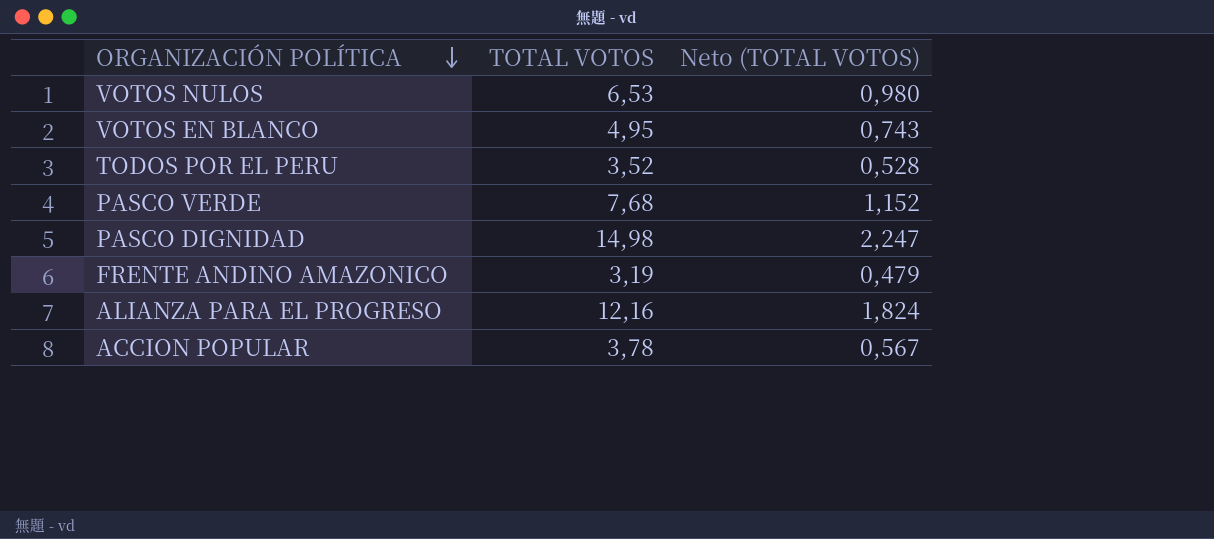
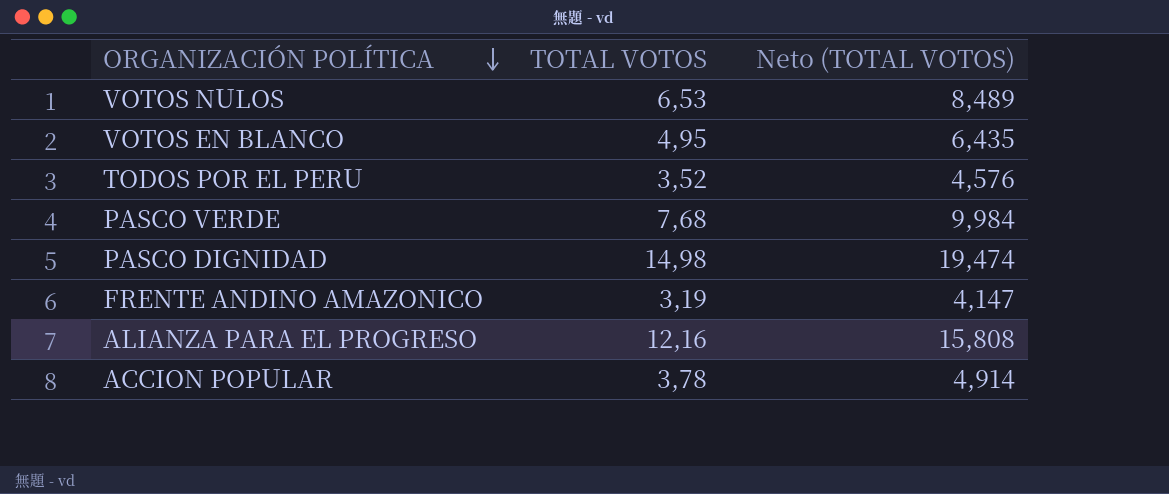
column Neto (TOTAL VOTOS) | formula: [TOTAL VOTOS] * 0,15 -> [TOTAL VOTOS] * 1,3

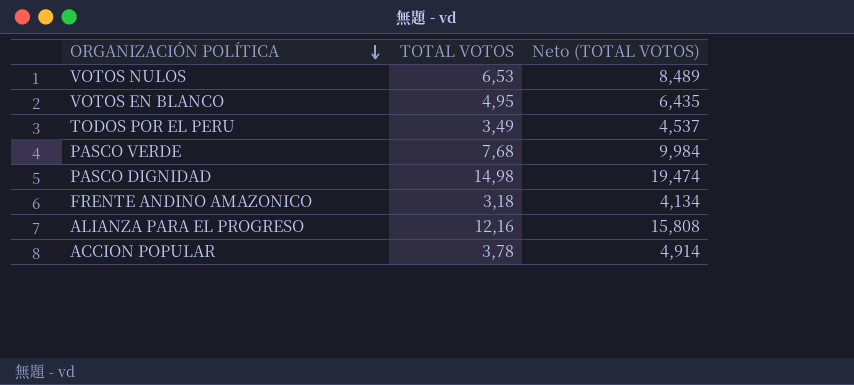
TODOS POR EL PERU | TOTAL VOTOS: 3,52 -> 3,49
TODOS POR EL PERU | Neto (TOTAL VOTOS): 4,576 -> 4,537
FRENTE ANDINO AMAZONICO | TOTAL VOTOS: 3,19 -> 3,18
FRENTE ANDINO AMAZONICO | Neto (TOTAL VOTOS): 4,147 -> 4,134

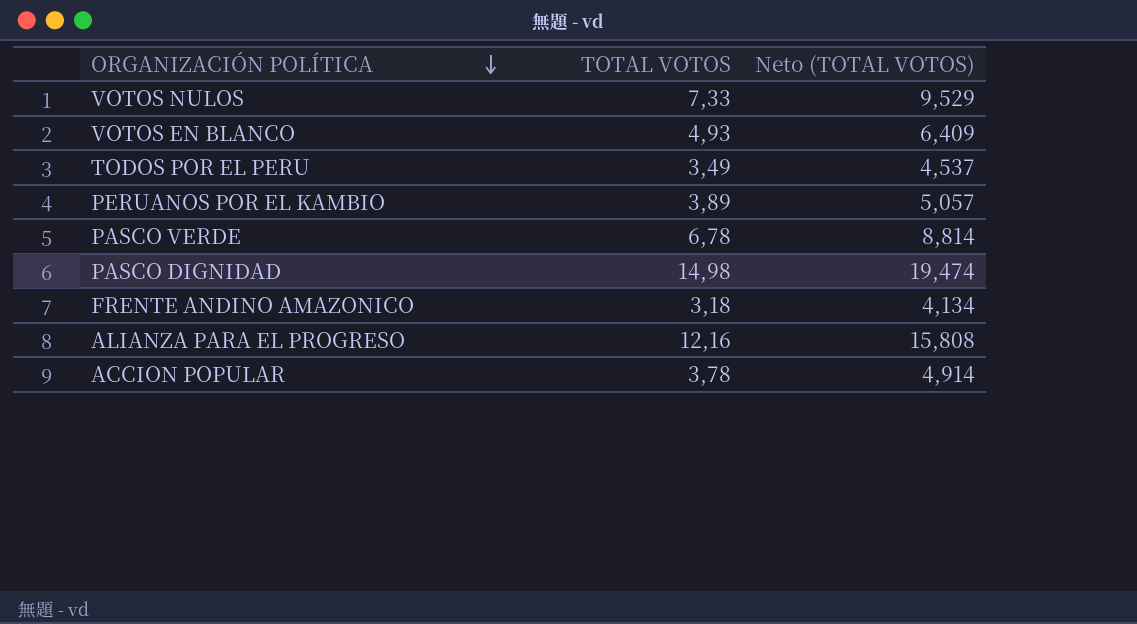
VOTOS NULOS | TOTAL VOTOS: 6,53 -> 7,33
VOTOS NULOS | Neto (TOTAL VOTOS): 8,489 -> 9,529
VOTOS EN BLANCO | TOTAL VOTOS: 4,95 -> 4,93
VOTOS EN BLANCO | Neto (TOTAL VOTOS): 6,435 -> 6,409
row PERUANOS POR EL KAMBIO: none -> 3,89 | 5,057
PASCO VERDE | TOTAL VOTOS: 7,68 -> 6,78
PASCO VERDE | Neto (TOTAL VOTOS): 9,984 -> 8,814

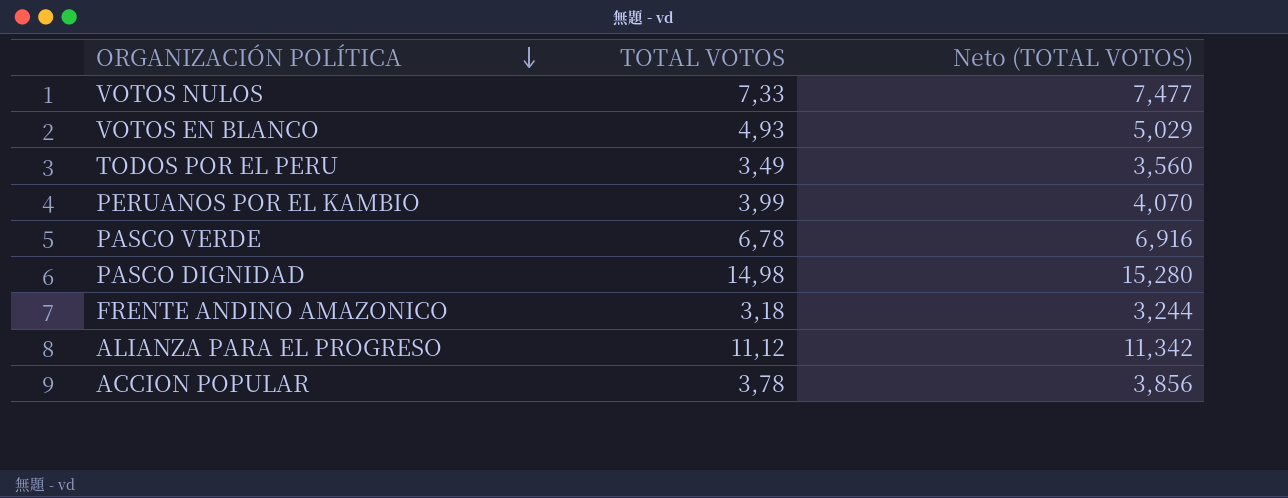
column Neto (TOTAL VOTOS) | formula: [TOTAL VOTOS] * 1,3 -> [TOTAL VOTOS] * 1,02
PERUANOS POR EL KAMBIO | TOTAL VOTOS: 3,89 -> 3,99
ALIANZA PARA EL PROGRESO | TOTAL VOTOS: 12,16 -> 11,12

